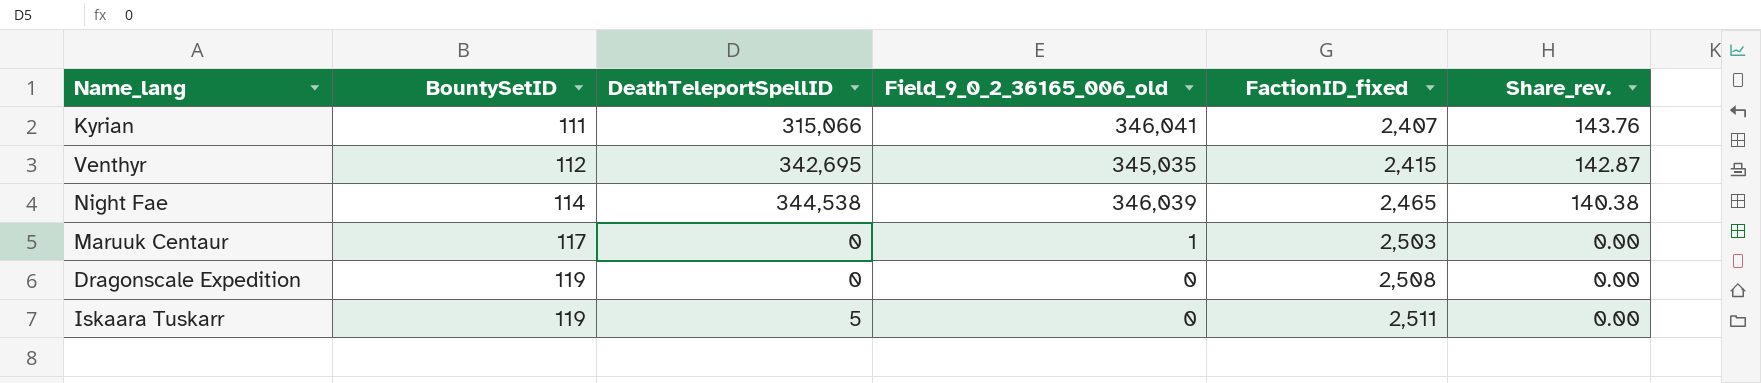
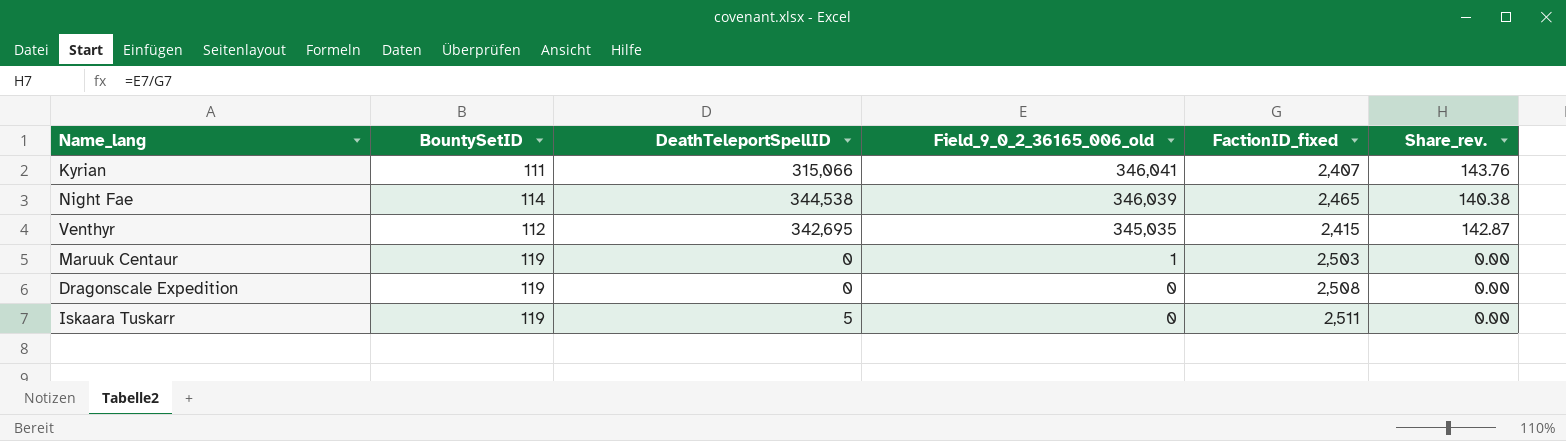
row order: BountySetID ascending -> Field_9_0_2_36165_006_old descending
Maruuk Centaur | BountySetID: 117 -> 119

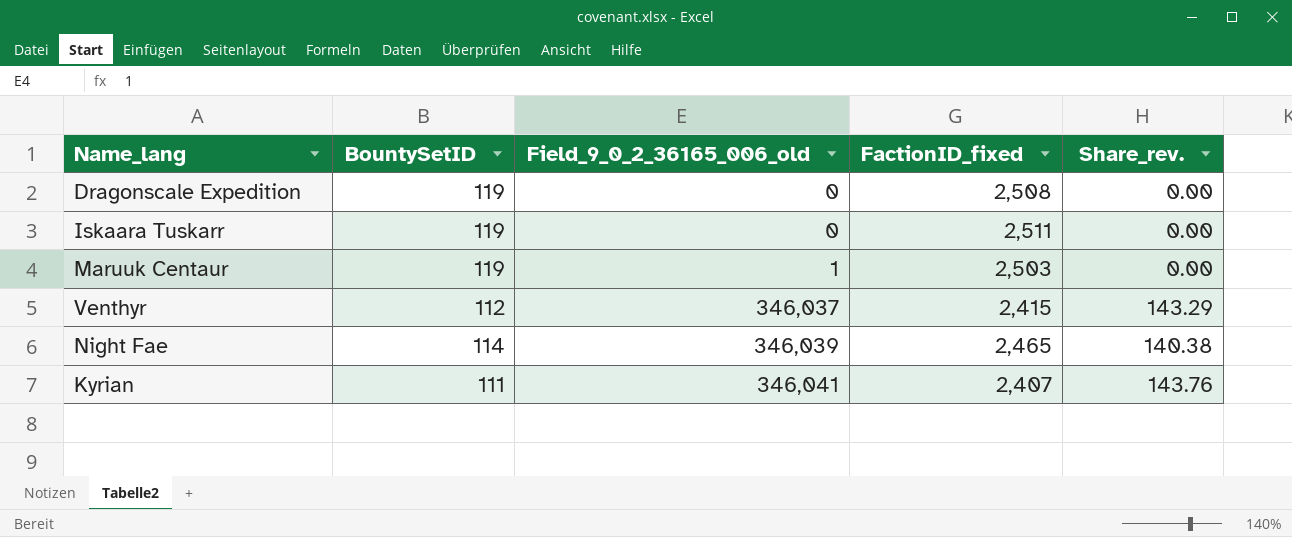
row order: Field_9_0_2_36165_006_old descending -> Field_9_0_2_36165_006_old ascending
column DeathTeleportSpellID | position: 3 -> none
Venthyr | Field_9_0_2_36165_006_old: 345,035 -> 346,037
Venthyr | Share_rev.: 142.87 -> 143.29

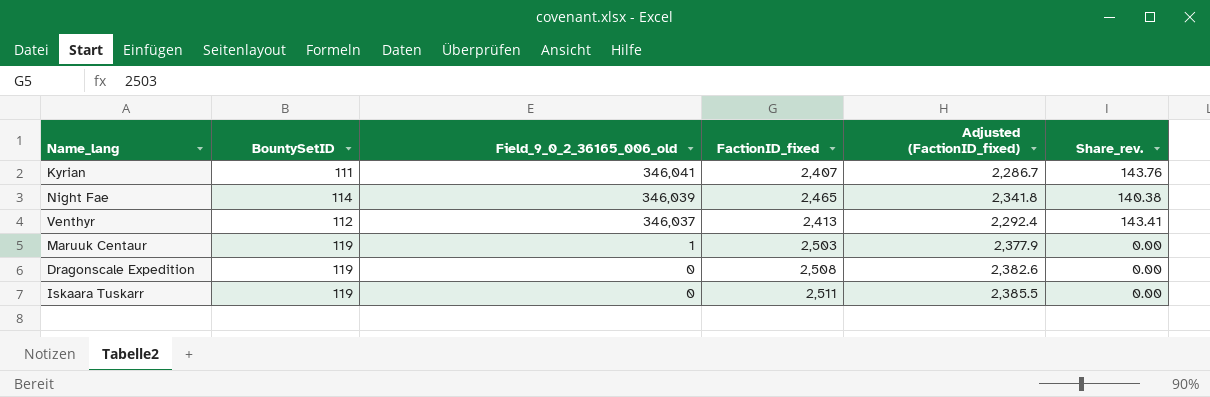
row order: Field_9_0_2_36165_006_old ascending -> Field_9_0_2_36165_006_old descending
column Adjusted (FactionID_fixed) | formula: none -> [FactionID_fixed] * 0.95
Venthyr | FactionID_fixed: 2,415 -> 2,413
Venthyr | Share_rev.: 143.29 -> 143.41

